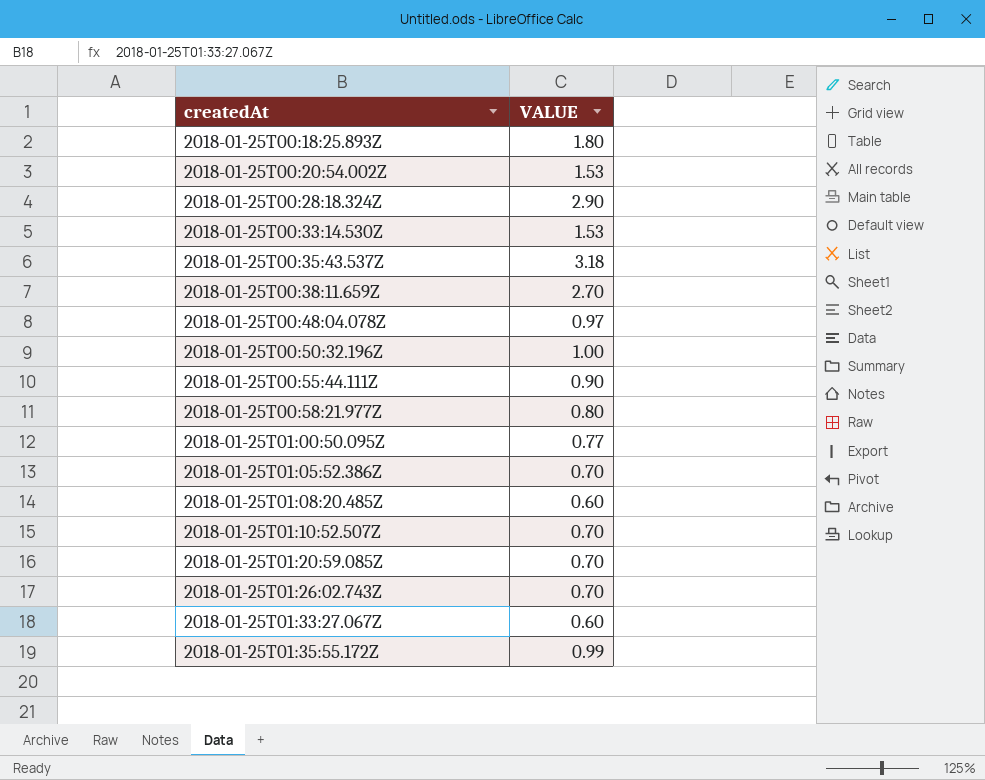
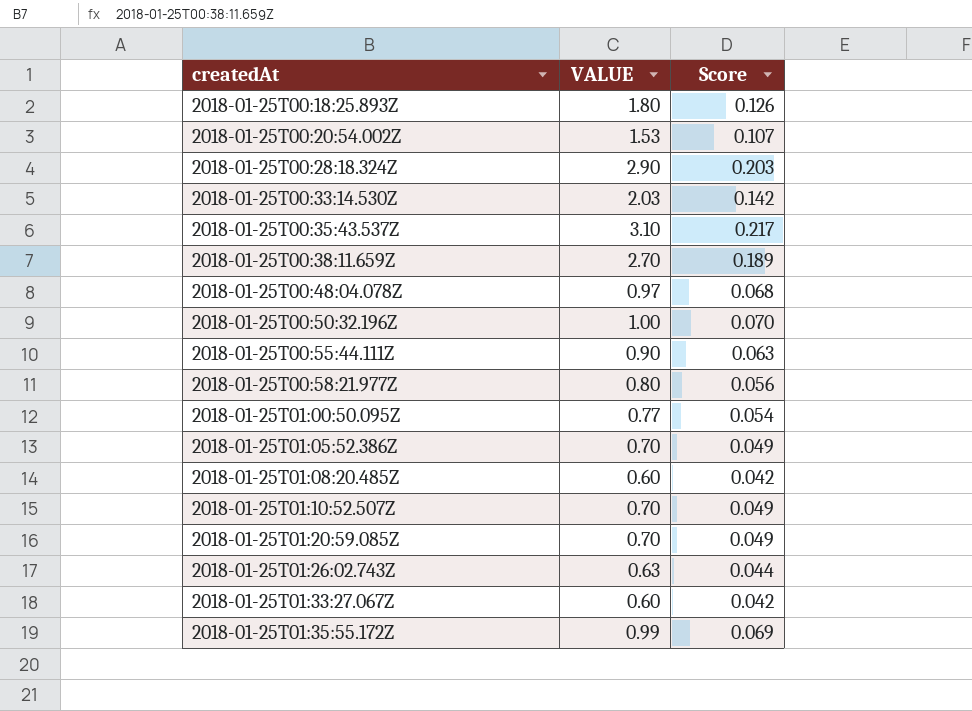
column Score | formula: none -> [VALUE] * 0.07
2018-01-25T00:33:14.530Z | VALUE: 1.53 -> 2.03
2018-01-25T00:35:43.537Z | VALUE: 3.18 -> 3.10
2018-01-25T01:26:02.743Z | VALUE: 0.70 -> 0.63

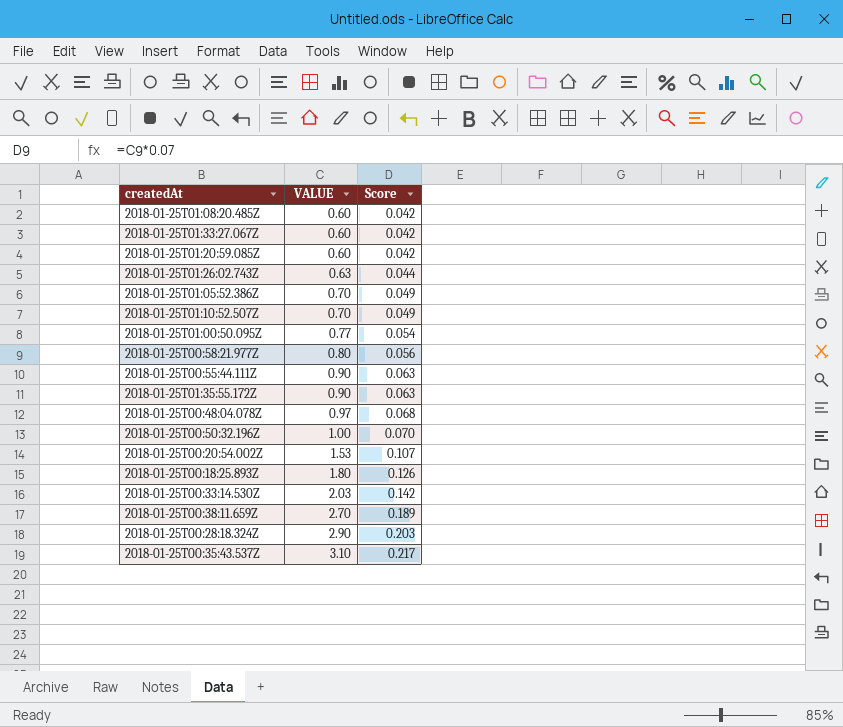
row order: createdAt ascending -> VALUE ascending
2018-01-25T01:20:59.085Z | VALUE: 0.70 -> 0.60
2018-01-25T01:20:59.085Z | Score: 0.049 -> 0.042
2018-01-25T01:35:55.172Z | VALUE: 0.99 -> 0.90
2018-01-25T01:35:55.172Z | Score: 0.069 -> 0.063

